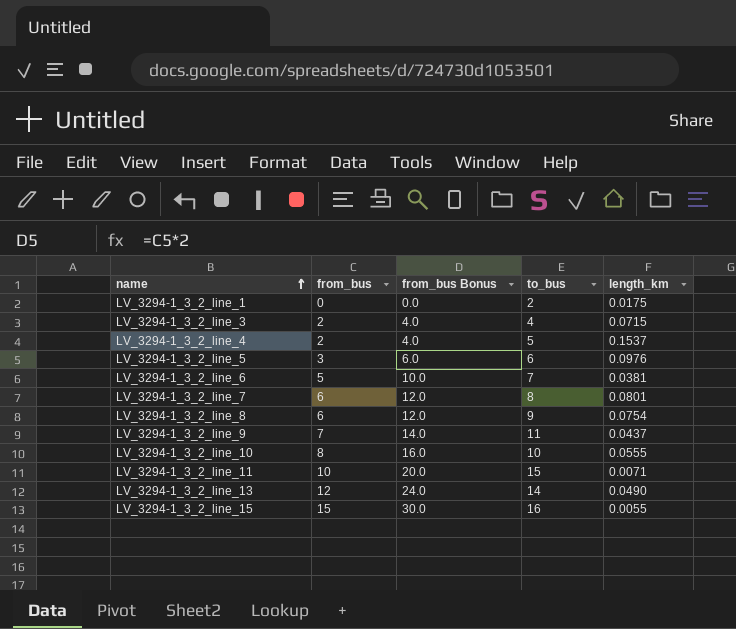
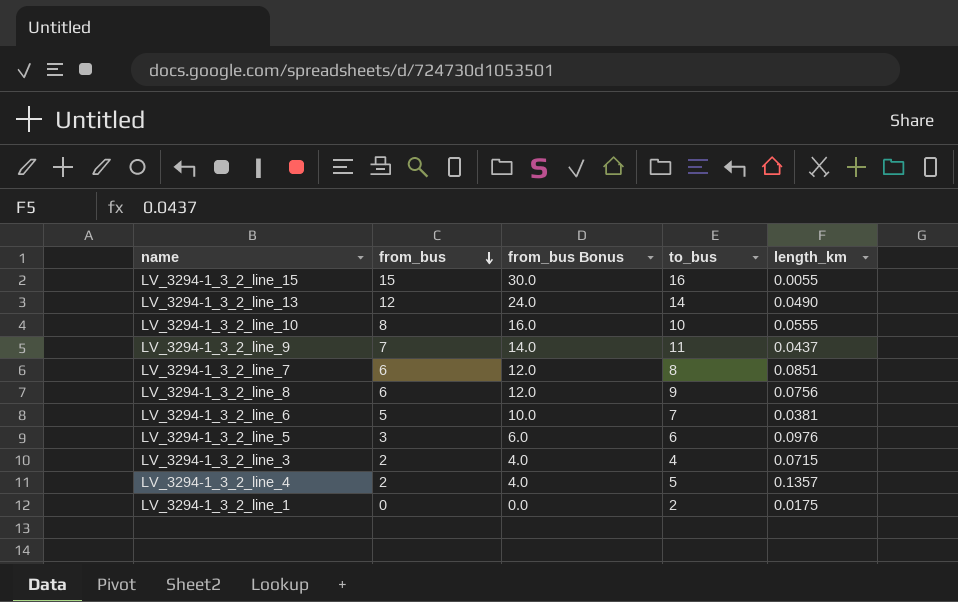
row order: name ascending -> from_bus descending
row LV_3294-1_3_2_line_11: 10 | 20.0 | 15 | 0.0071 -> none
LV_3294-1_3_2_line_7 | length_km: 0.0801 -> 0.0851
LV_3294-1_3_2_line_8 | length_km: 0.0754 -> 0.0756
LV_3294-1_3_2_line_4 | length_km: 0.1537 -> 0.1357

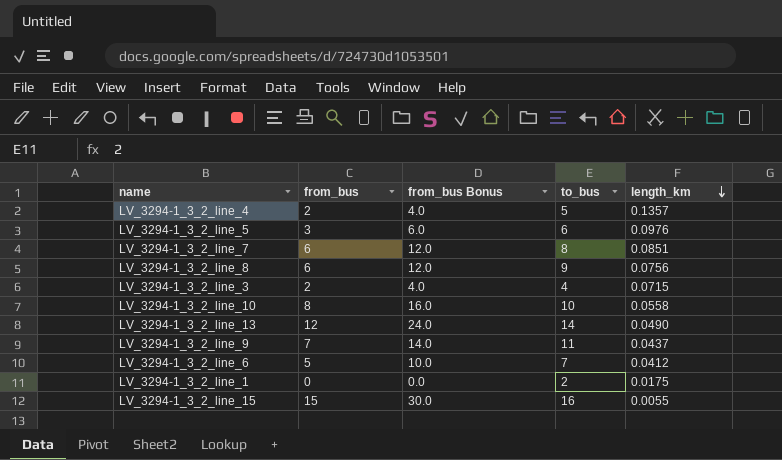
row order: from_bus descending -> length_km descending
LV_3294-1_3_2_line_10 | length_km: 0.0555 -> 0.0558
LV_3294-1_3_2_line_6 | length_km: 0.0381 -> 0.0412

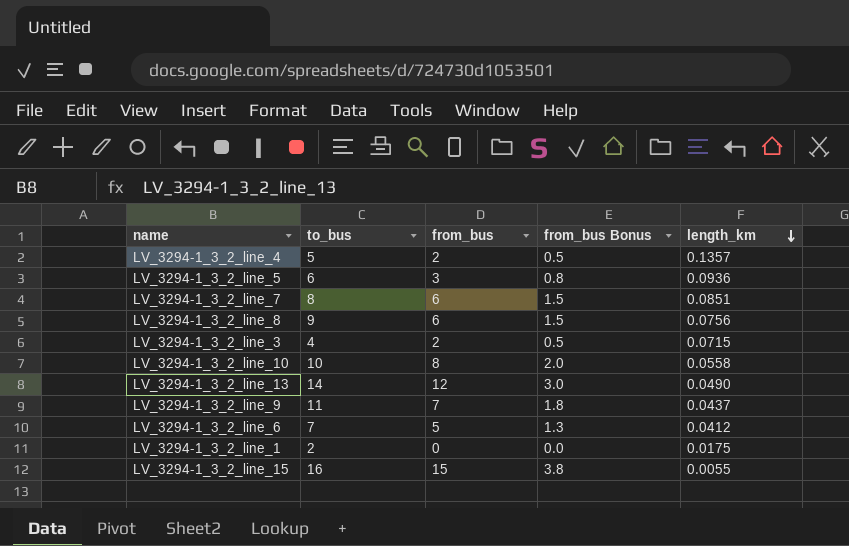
column to_bus | position: 4 -> 2
column from_bus Bonus | formula: [from_bus] * 2 -> [from_bus] * 0.25
LV_3294-1_3_2_line_5 | length_km: 0.0976 -> 0.0936

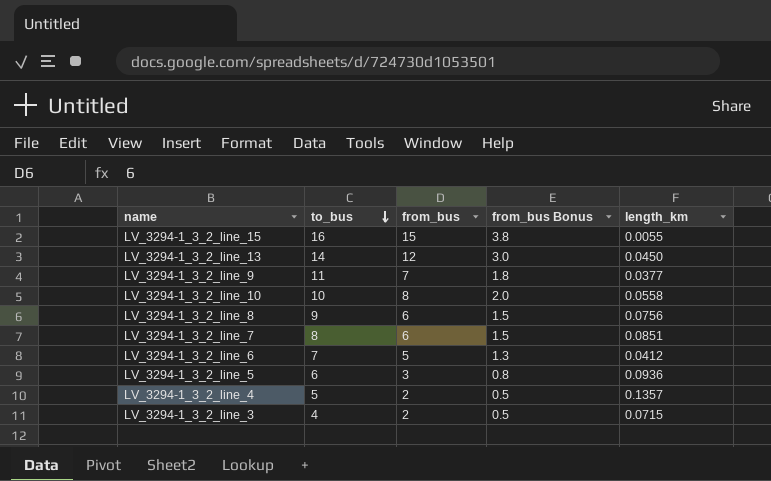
row order: length_km descending -> to_bus descending
row LV_3294-1_3_2_line_1: 2 | 0 | 0.0 | 0.0175 -> none
LV_3294-1_3_2_line_13 | length_km: 0.0490 -> 0.0450
LV_3294-1_3_2_line_9 | length_km: 0.0437 -> 0.0377

